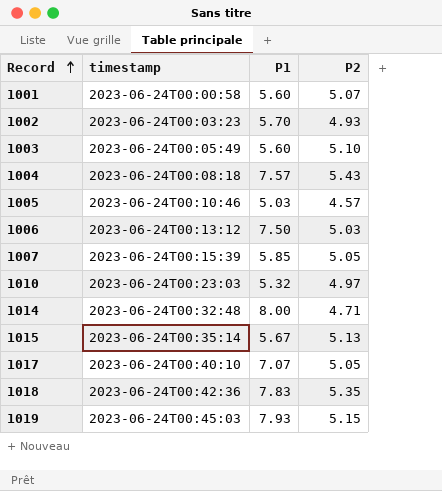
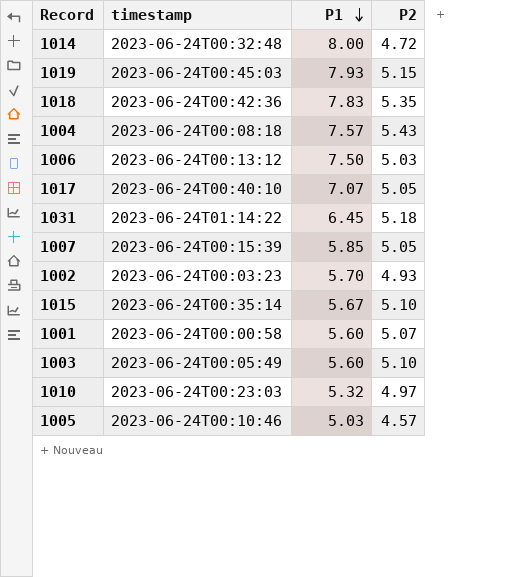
row order: Record ascending -> P1 descending
1014 | P2: 4.71 -> 4.72
row 1031: none -> 2023-06-24T01:14:22 | 6.45 | 5.18
1015 | P2: 5.13 -> 5.10

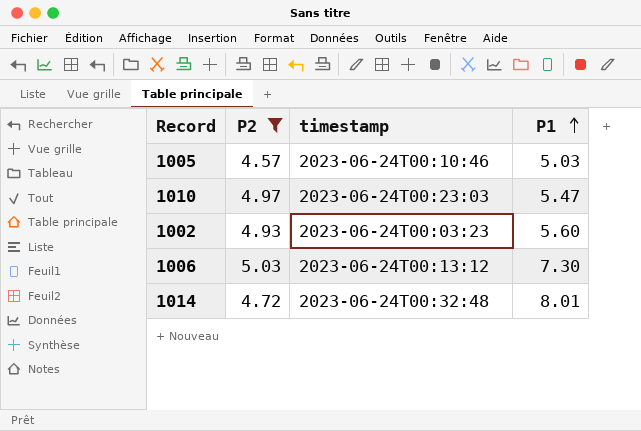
filter: none -> P2 <= 5.03
row order: P1 descending -> P1 ascending
column P2 | position: 4 -> 2
1010 | P1: 5.32 -> 5.47
1002 | P1: 5.70 -> 5.60
1006 | P1: 7.50 -> 7.30
1014 | P1: 8.00 -> 8.01

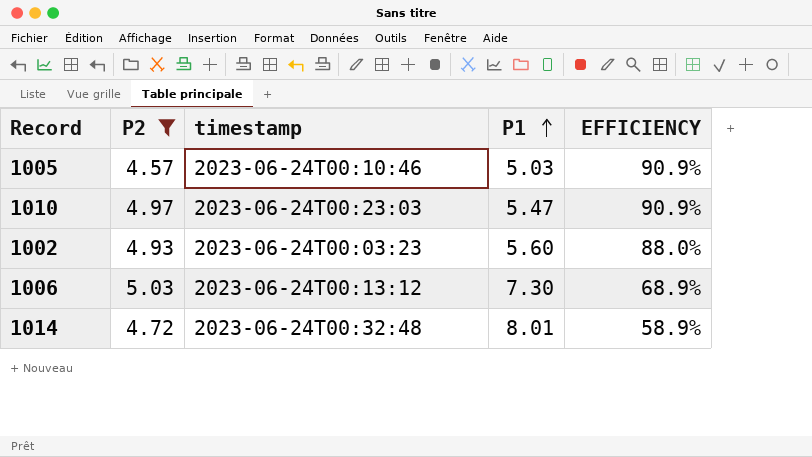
column EFFICIENCY | formula: none -> [P2] / [P1]

